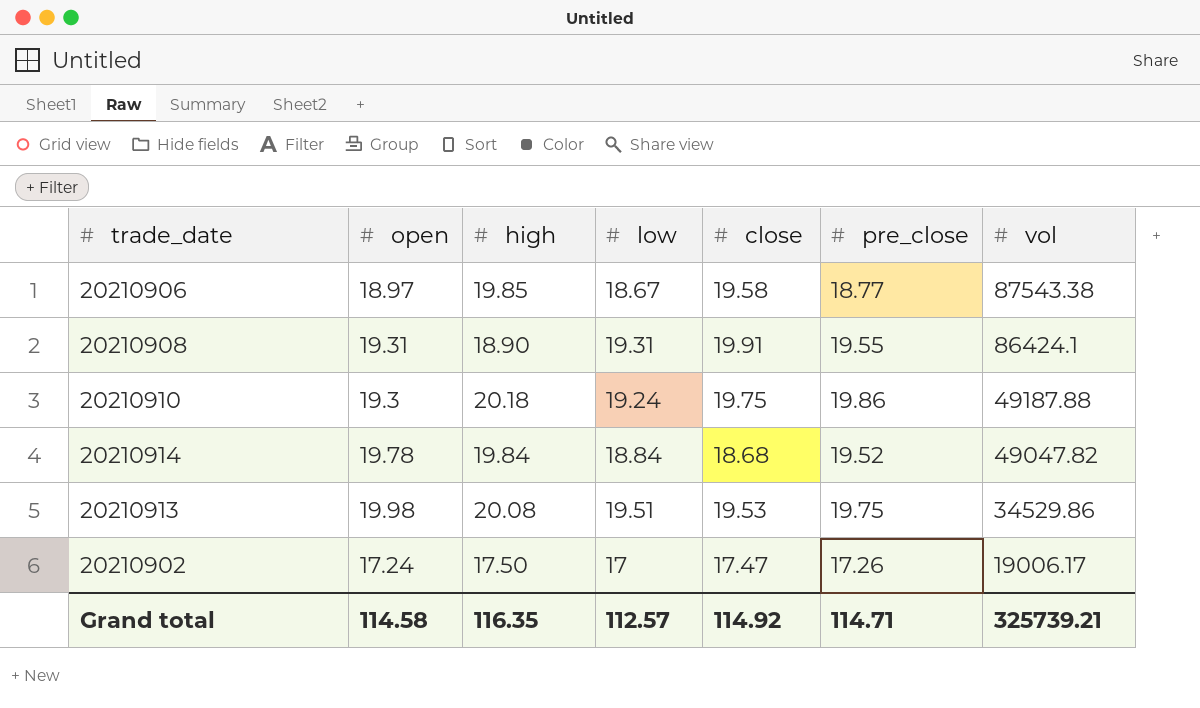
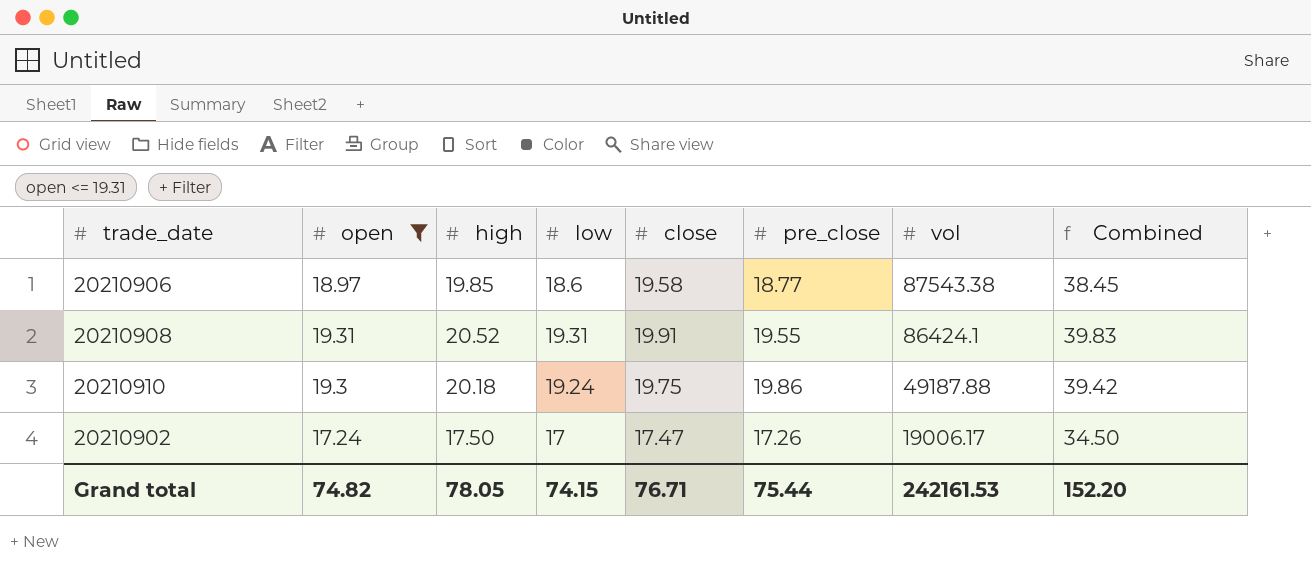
filter: none -> open <= 19.31
column Combined | formula: none -> [high] + [low]
20210906 | low: 18.67 -> 18.6
20210908 | high: 18.90 -> 20.52
Grand total | open: 114.58 -> 74.82
Grand total | high: 116.35 -> 78.05
Grand total | low: 112.57 -> 74.15
Grand total | close: 114.92 -> 76.71
Grand total | pre_close: 114.71 -> 75.44
Grand total | vol: 325739.21 -> 242161.53

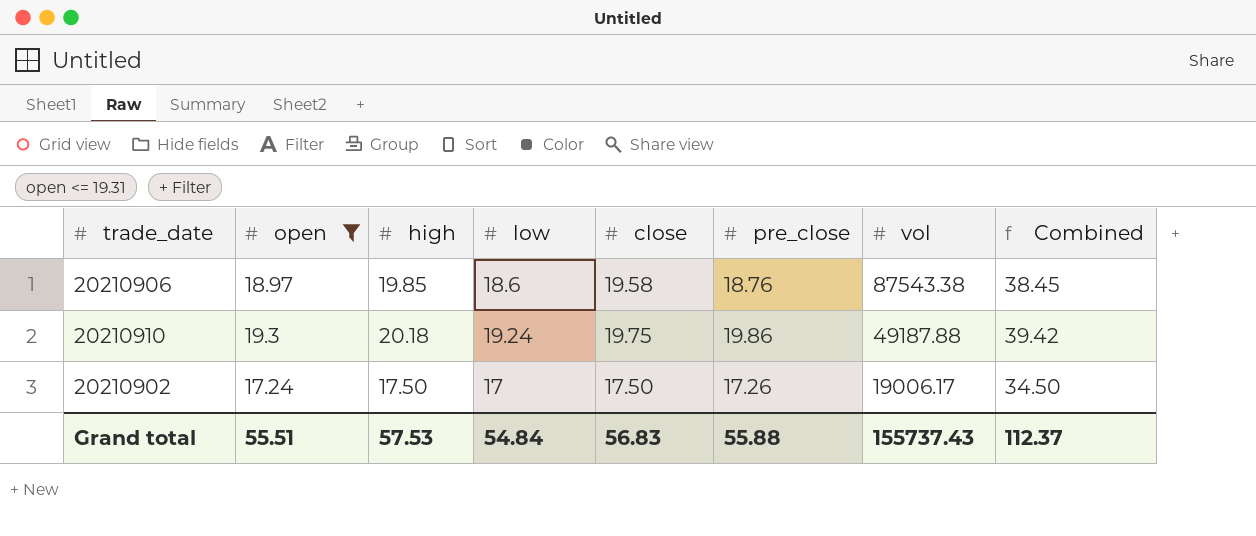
row 20210908: 19.31 | 20.52 | 19.31 | 19.91 | 19.55 | 86424.1 | 39.83 -> none
20210906 | pre_close: 18.77 -> 18.76
20210902 | close: 17.47 -> 17.50
Grand total | open: 74.82 -> 55.51
Grand total | high: 78.05 -> 57.53
Grand total | low: 74.15 -> 54.84
Grand total | close: 76.71 -> 56.83
Grand total | pre_close: 75.44 -> 55.88
Grand total | vol: 242161.53 -> 155737.43
Grand total | Combined: 152.20 -> 112.37

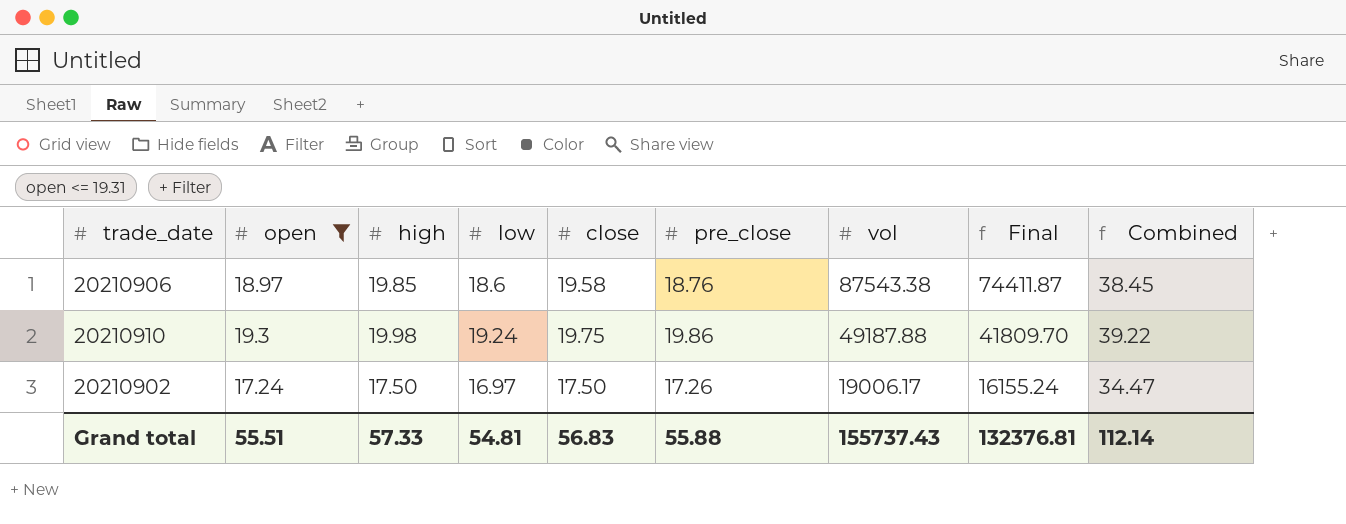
column Final | formula: none -> [vol] * 0.85
20210910 | high: 20.18 -> 19.98
20210910 | Combined: 39.42 -> 39.22
20210902 | low: 17 -> 16.97
20210902 | Combined: 34.50 -> 34.47
Grand total | high: 57.53 -> 57.33
Grand total | low: 54.84 -> 54.81
Grand total | Combined: 112.37 -> 112.14

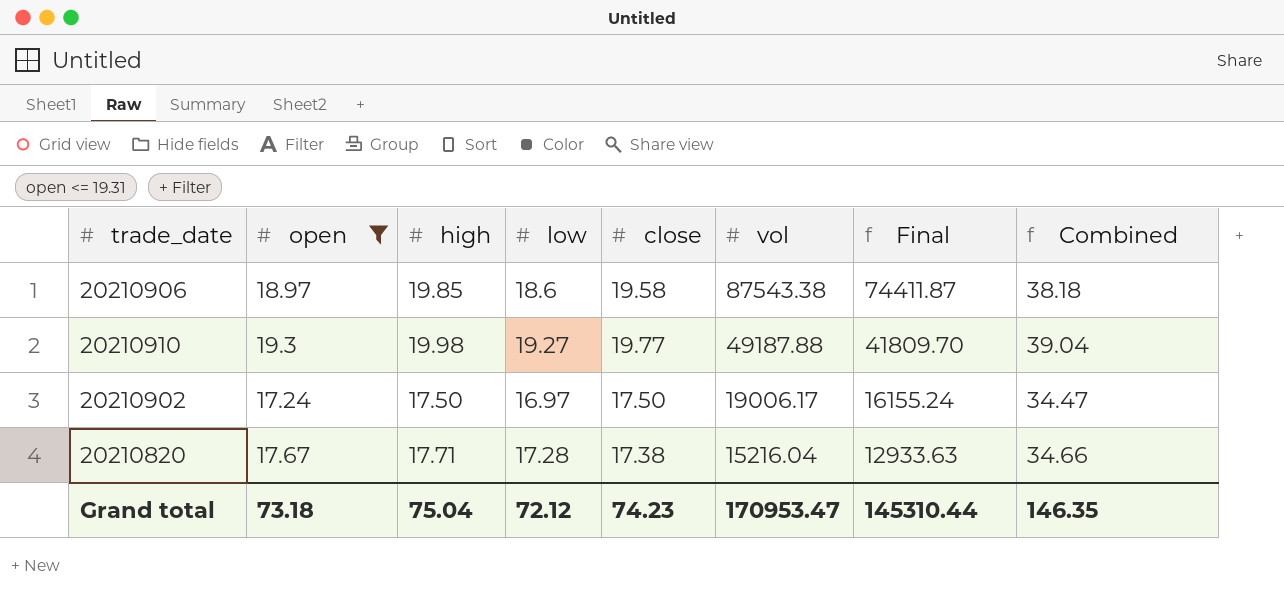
column pre_close | position: 6 -> none
column Combined | formula: [high] + [low] -> [low] + [close]
20210910 | low: 19.24 -> 19.27
20210910 | close: 19.75 -> 19.77
row 20210820: none -> 17.67 | 17.71 | 17.28 | 17.38 | 15216.04 | 12933.63 | 34.66
Grand total | open: 55.51 -> 73.18
Grand total | high: 57.33 -> 75.04
Grand total | low: 54.81 -> 72.12
Grand total | close: 56.83 -> 74.23
Grand total | vol: 155737.43 -> 170953.47
Grand total | Final: 132376.81 -> 145310.44
Grand total | Combined: 112.14 -> 146.35

